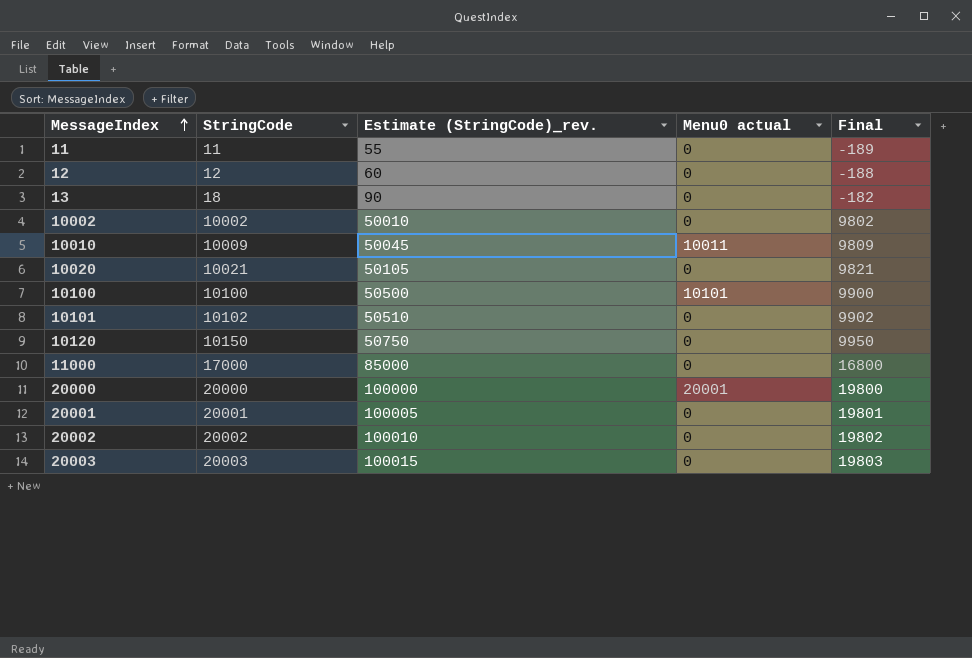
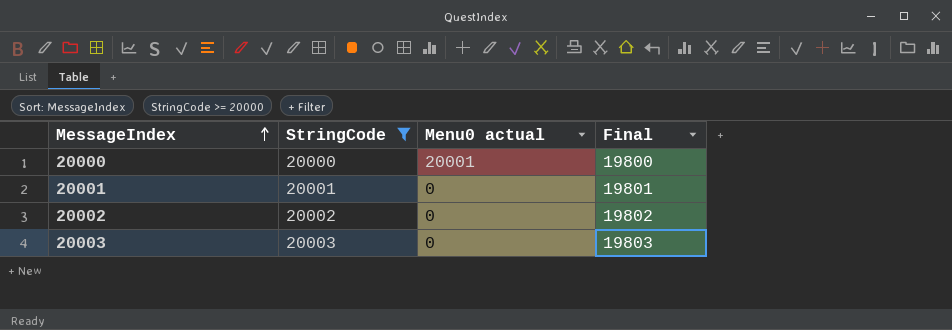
filter: none -> StringCode >= 20000
column Estimate (StringCode)_rev. | formula: [StringCode] * 5 -> none

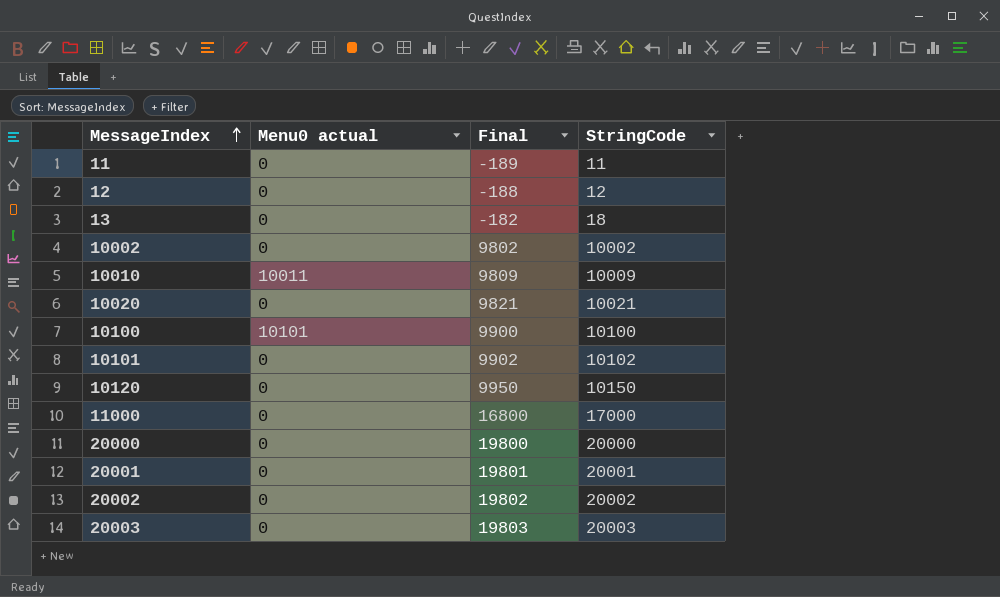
filter: StringCode >= 20000 -> none
column StringCode | position: 2 -> 4
20000 | Menu0 actual: 20001 -> 0

